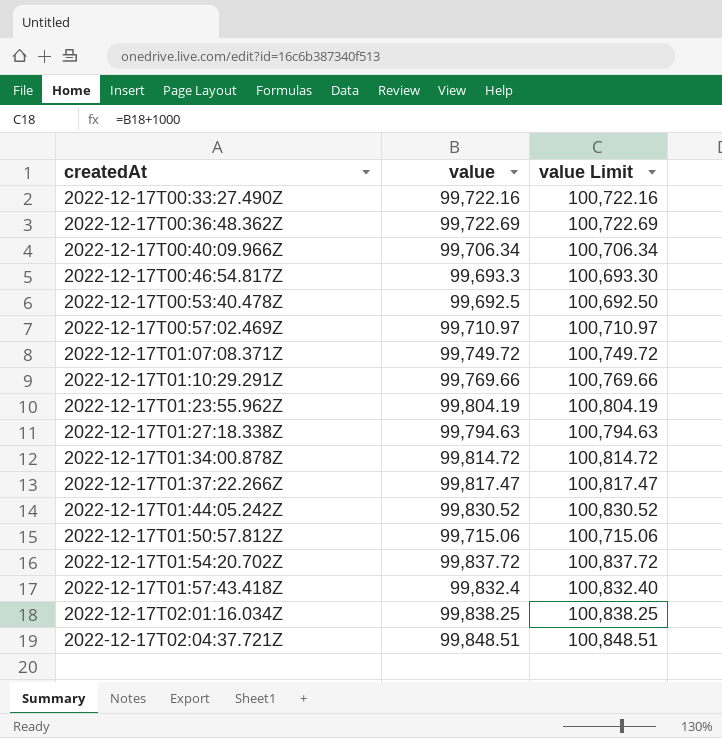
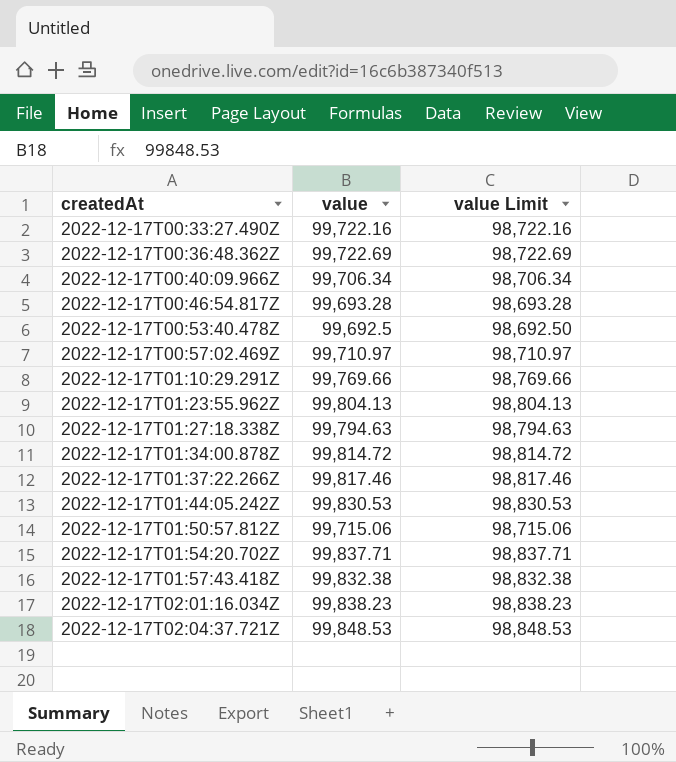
column value Limit | formula: [value] + 1000 -> [value] - 1000
row 2022-12-17T01:07:08.371Z: 99,749.72 | 100,749.72 -> none
2022-12-17T00:46:54.817Z | value: 99,693.3 -> 99,693.28
2022-12-17T01:23:55.962Z | value: 99,804.19 -> 99,804.13
2022-12-17T01:37:22.266Z | value: 99,817.47 -> 99,817.46
2022-12-17T01:44:05.242Z | value: 99,830.52 -> 99,830.53
2022-12-17T01:54:20.702Z | value: 99,837.72 -> 99,837.71
2022-12-17T01:57:43.418Z | value: 99,832.4 -> 99,832.38
2022-12-17T02:01:16.034Z | value: 99,838.25 -> 99,838.23
2022-12-17T02:04:37.721Z | value: 99,848.51 -> 99,848.53

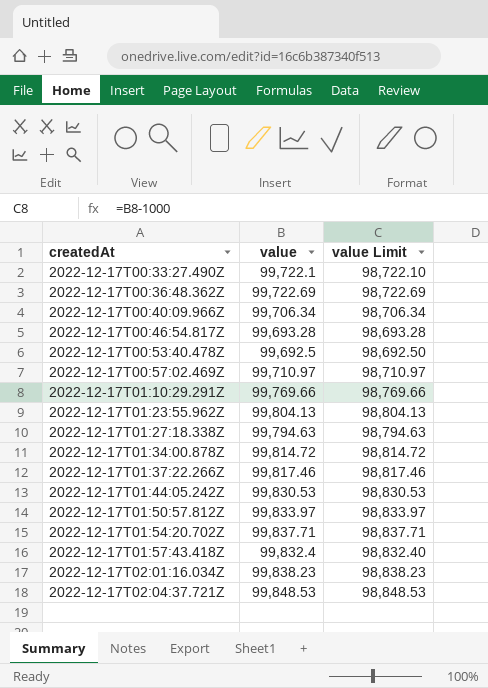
2022-12-17T00:33:27.490Z | value: 99,722.16 -> 99,722.1
2022-12-17T00:33:27.490Z | value Limit: 98,722.16 -> 98,722.10
2022-12-17T01:50:57.812Z | value: 99,715.06 -> 99,833.97
2022-12-17T01:50:57.812Z | value Limit: 98,715.06 -> 98,833.97
2022-12-17T01:57:43.418Z | value: 99,832.38 -> 99,832.4
2022-12-17T01:57:43.418Z | value Limit: 98,832.38 -> 98,832.40

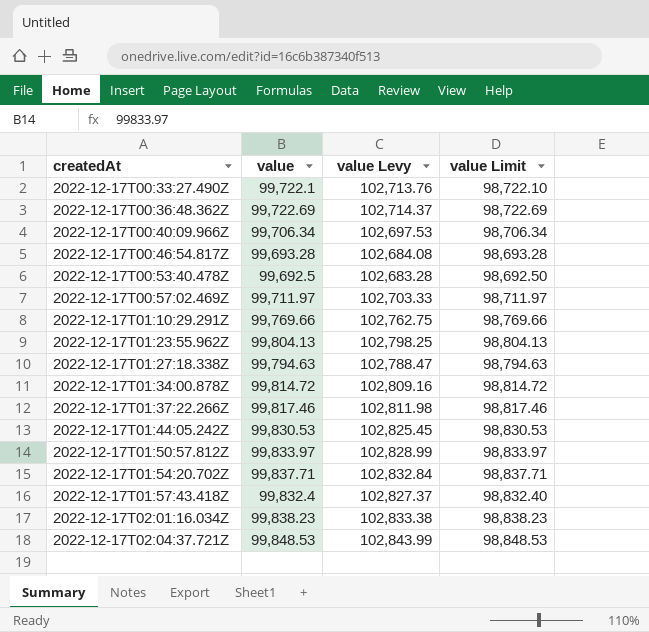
column value Levy | formula: none -> [value] * 1.03
2022-12-17T00:57:02.469Z | value: 99,710.97 -> 99,711.97
2022-12-17T00:57:02.469Z | value Limit: 98,710.97 -> 98,711.97

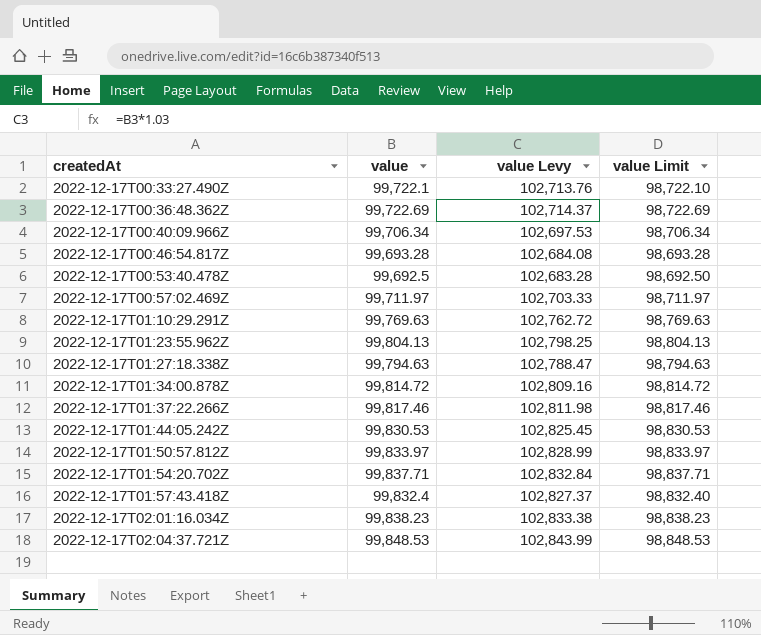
2022-12-17T01:10:29.291Z | value: 99,769.66 -> 99,769.63
2022-12-17T01:10:29.291Z | value Levy: 102,762.75 -> 102,762.72
2022-12-17T01:10:29.291Z | value Limit: 98,769.66 -> 98,769.63

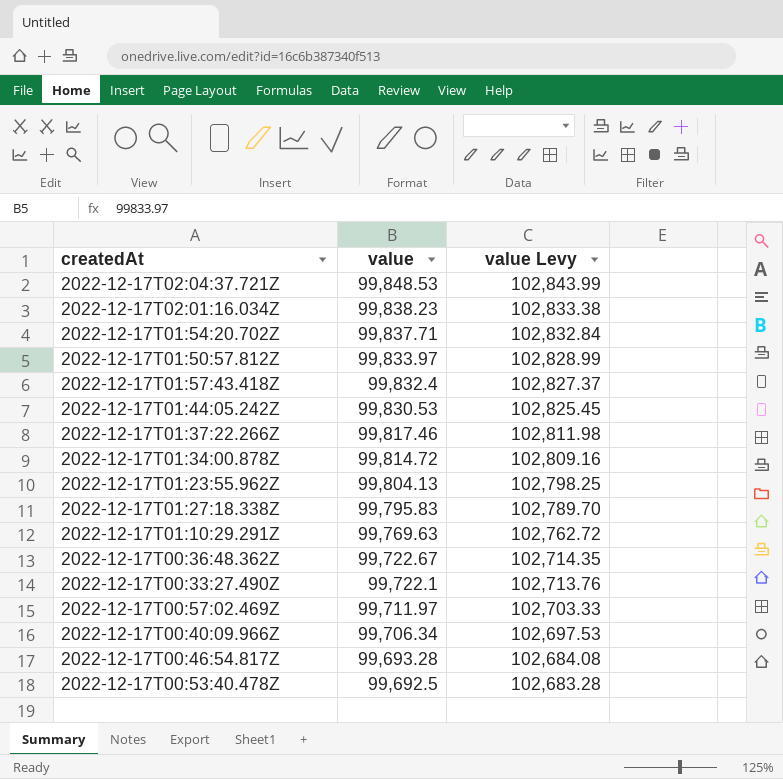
row order: createdAt ascending -> value descending
column value Limit | formula: [value] - 1000 -> none
2022-12-17T01:27:18.338Z | value: 99,794.63 -> 99,795.83
2022-12-17T01:27:18.338Z | value Levy: 102,788.47 -> 102,789.70
2022-12-17T00:36:48.362Z | value: 99,722.69 -> 99,722.67
2022-12-17T00:36:48.362Z | value Levy: 102,714.37 -> 102,714.35

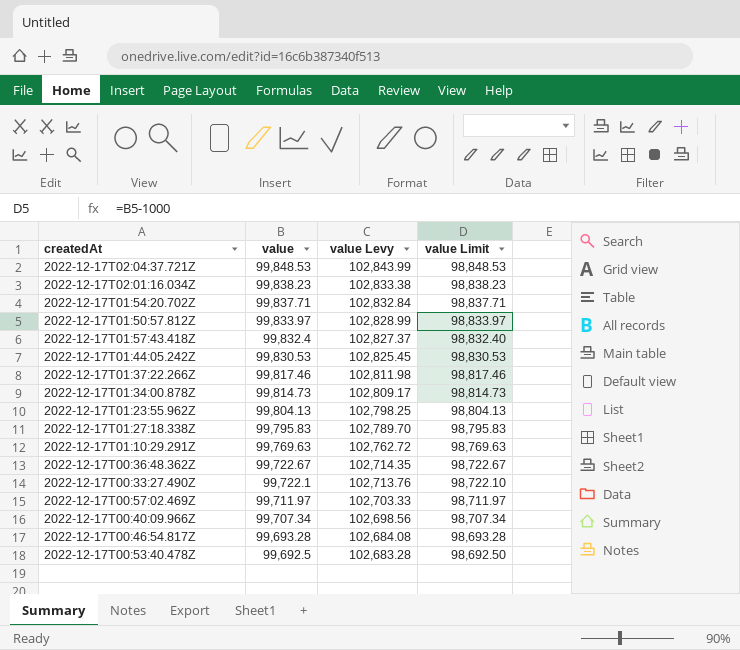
column value Limit | formula: none -> [value] - 1000
2022-12-17T01:34:00.878Z | value: 99,814.72 -> 99,814.73
2022-12-17T01:34:00.878Z | value Levy: 102,809.16 -> 102,809.17
2022-12-17T00:40:09.966Z | value: 99,706.34 -> 99,707.34
2022-12-17T00:40:09.966Z | value Levy: 102,697.53 -> 102,698.56

